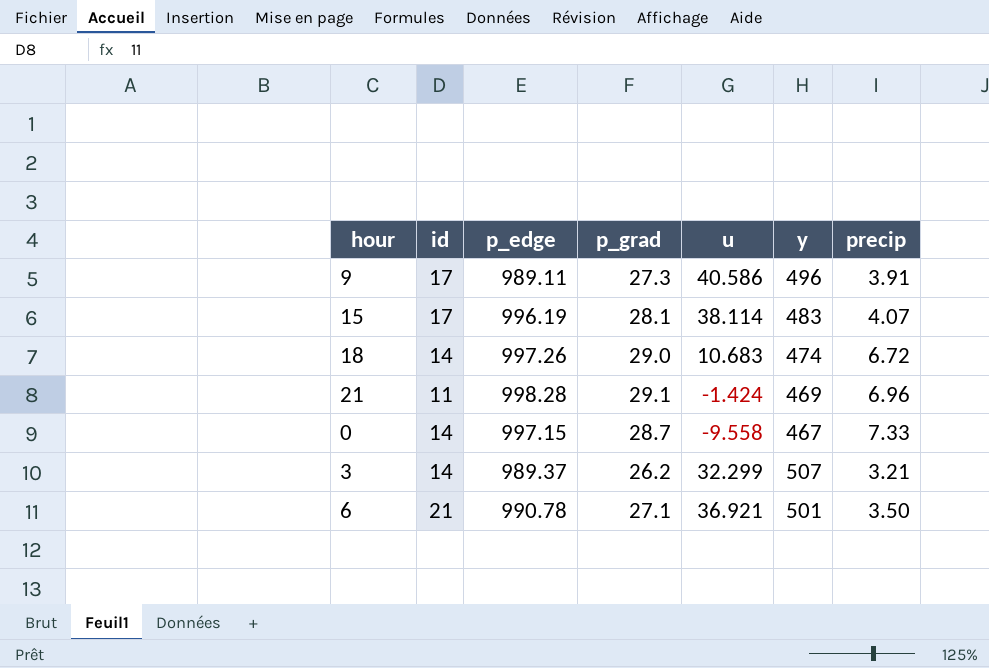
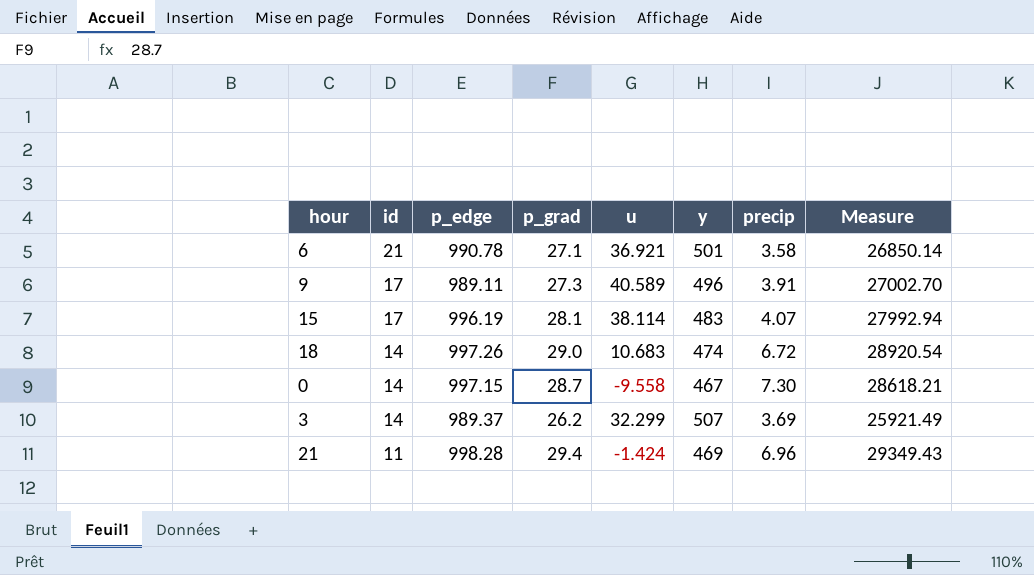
row order: none -> id descending
column Measure | formula: none -> [p_edge] * [p_grad]
6 | precip: 3.50 -> 3.58
9 | u: 40.586 -> 40.589
0 | precip: 7.33 -> 7.30
3 | precip: 3.21 -> 3.69
21 | p_grad: 29.1 -> 29.4

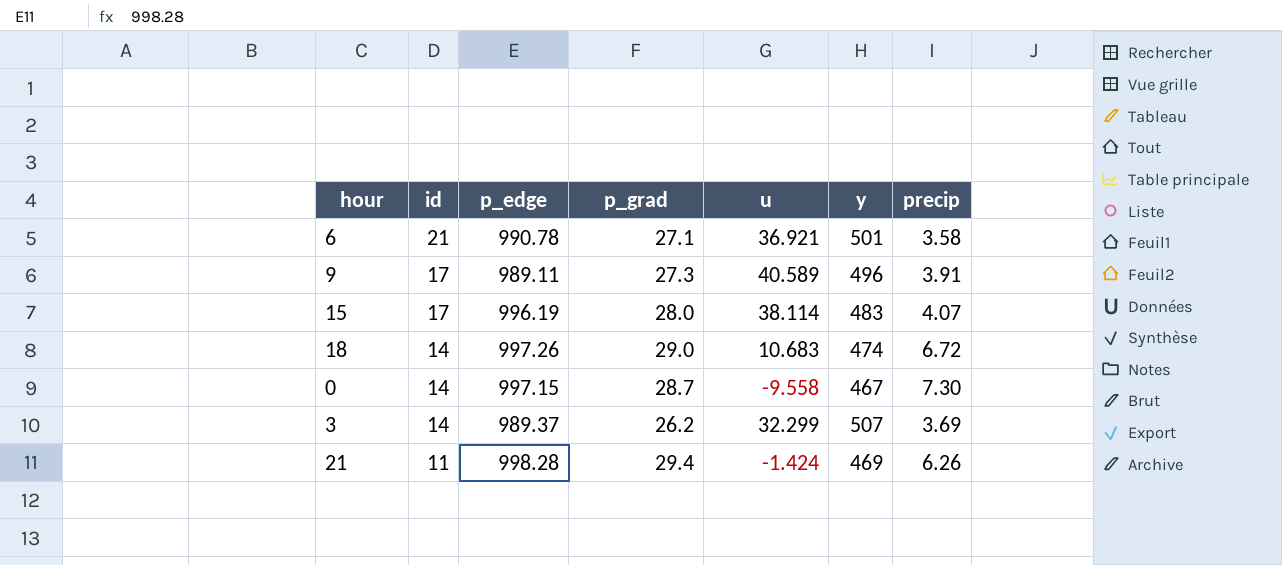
column Measure | formula: [p_edge] * [p_grad] -> none
15 | p_grad: 28.1 -> 28.0
21 | precip: 6.96 -> 6.26

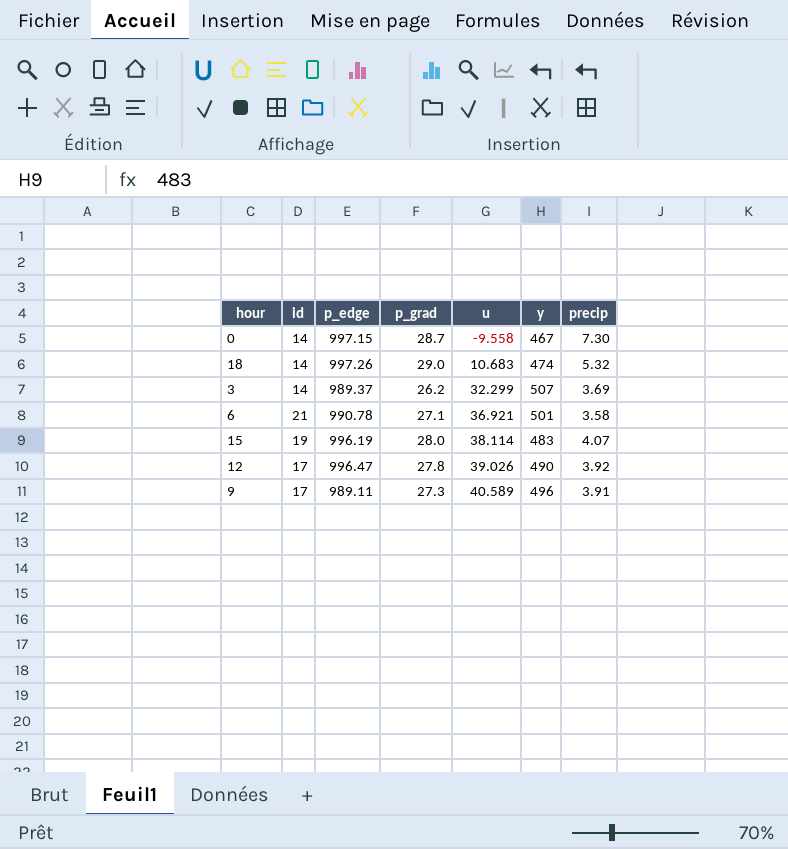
row order: id descending -> u ascending
row 21: 11 | 998.28 | 29.4 | -1.424 | 469 | 6.26 -> none
18 | precip: 6.72 -> 5.32
15 | id: 17 -> 19
row 12: none -> 17 | 996.47 | 27.8 | 39.026 | 490 | 3.92

